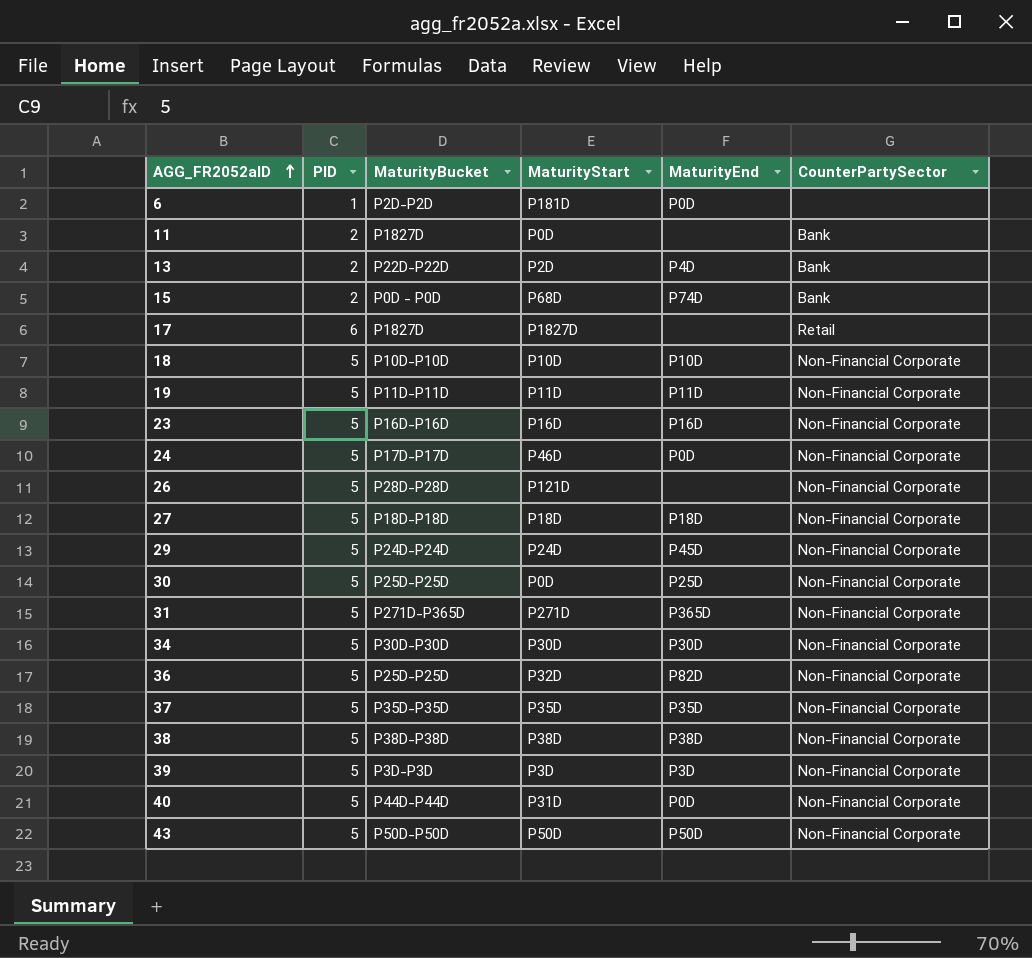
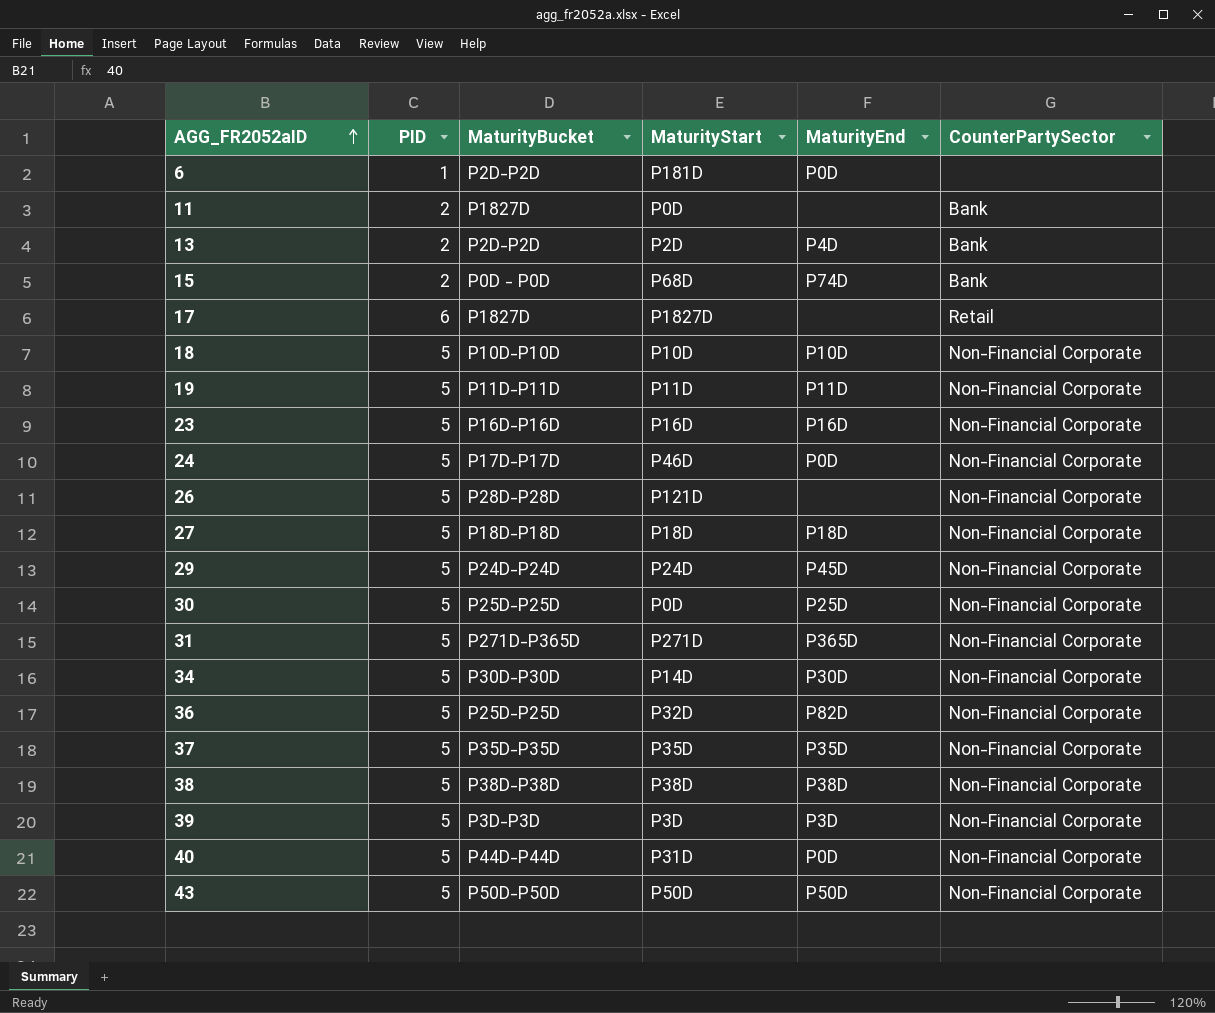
13 | MaturityBucket: P22D-P22D -> P2D-P2D
34 | MaturityStart: P30D -> P14D

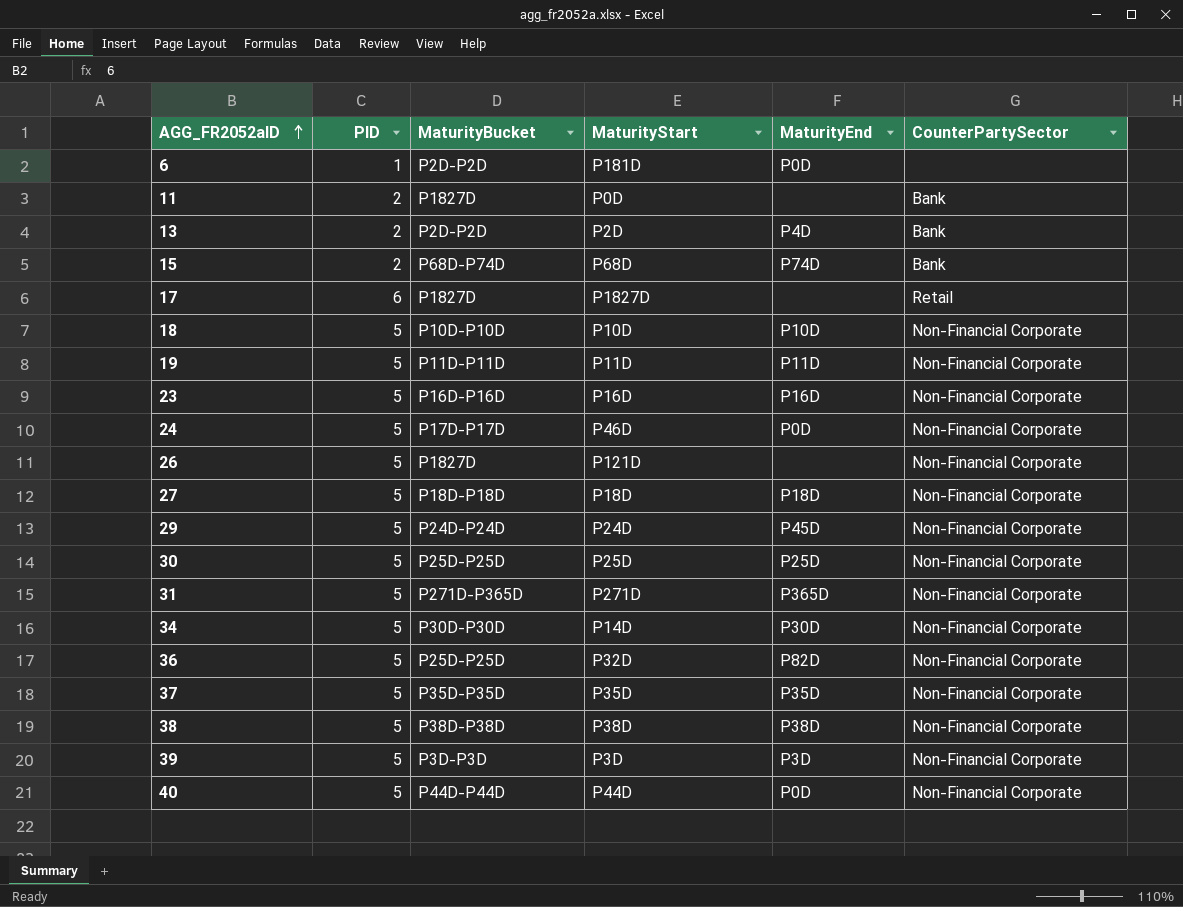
row 43: 5 | P50D-P50D | P50D | P50D | Non-Financial Corporate -> none
15 | MaturityBucket: P0D - P0D -> P68D-P74D
26 | MaturityBucket: P28D-P28D -> P1827D
30 | MaturityStart: P0D -> P25D
40 | MaturityStart: P31D -> P44D

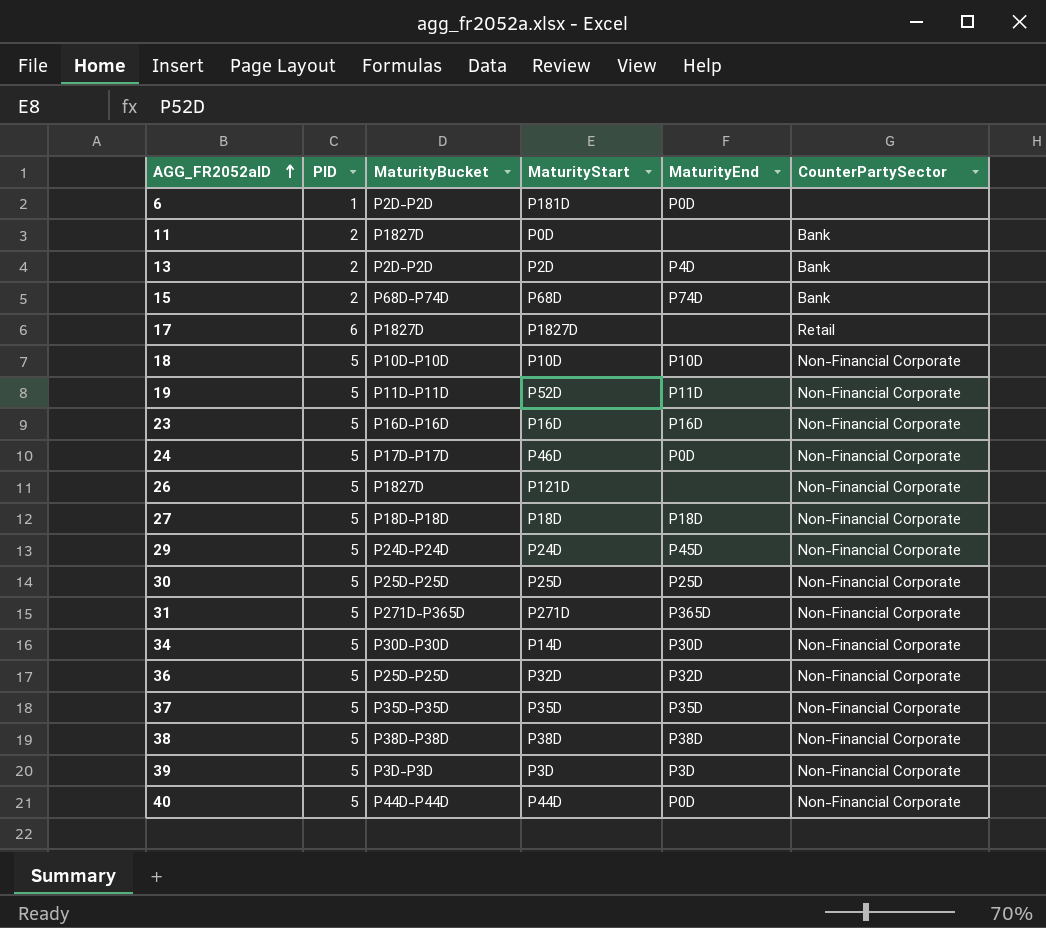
19 | MaturityStart: P11D -> P52D
36 | MaturityEnd: P82D -> P32D

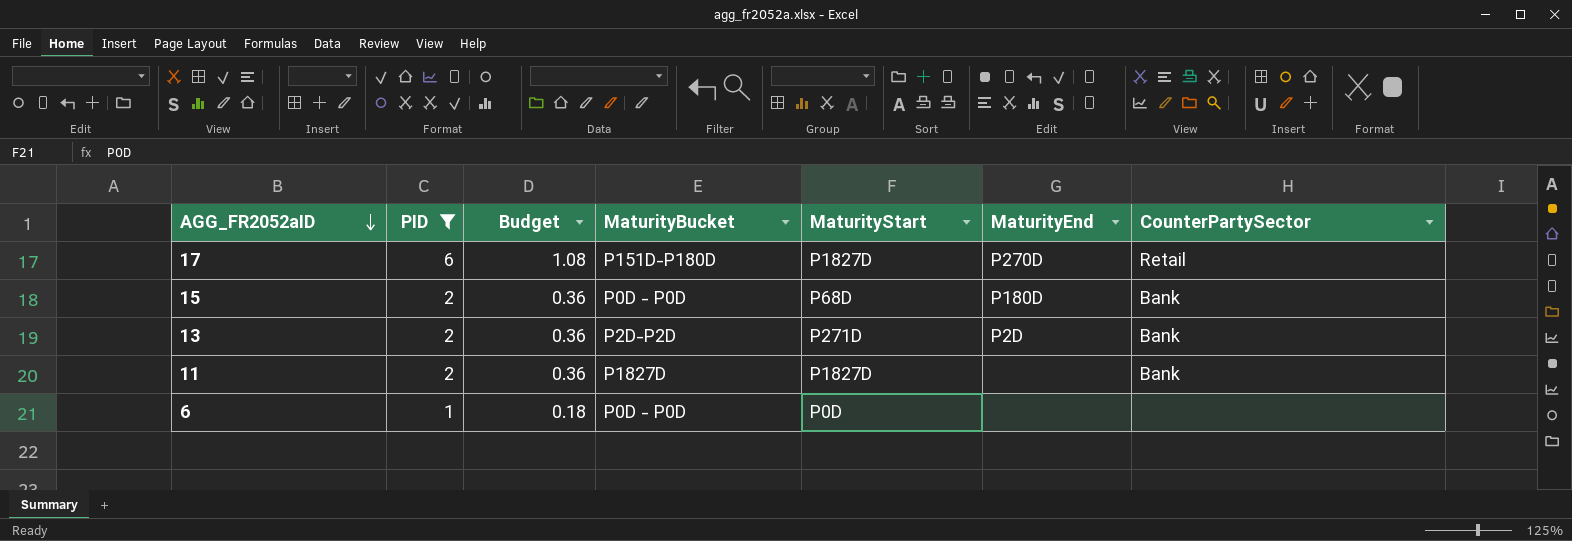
filter: none -> PID != 5
row order: AGG_FR2052aID ascending -> AGG_FR2052aID descending
column Budget | formula: none -> [PID] * 0.18
17 | MaturityBucket: P1827D -> P151D-P180D
17 | MaturityEnd: none -> P270D
15 | MaturityBucket: P68D-P74D -> P0D - P0D
15 | MaturityEnd: P74D -> P180D
13 | MaturityStart: P2D -> P271D
13 | MaturityEnd: P4D -> P2D
11 | MaturityStart: P0D -> P1827D
6 | MaturityBucket: P2D-P2D -> P0D - P0D
6 | MaturityStart: P181D -> P0D
6 | MaturityEnd: P0D -> none

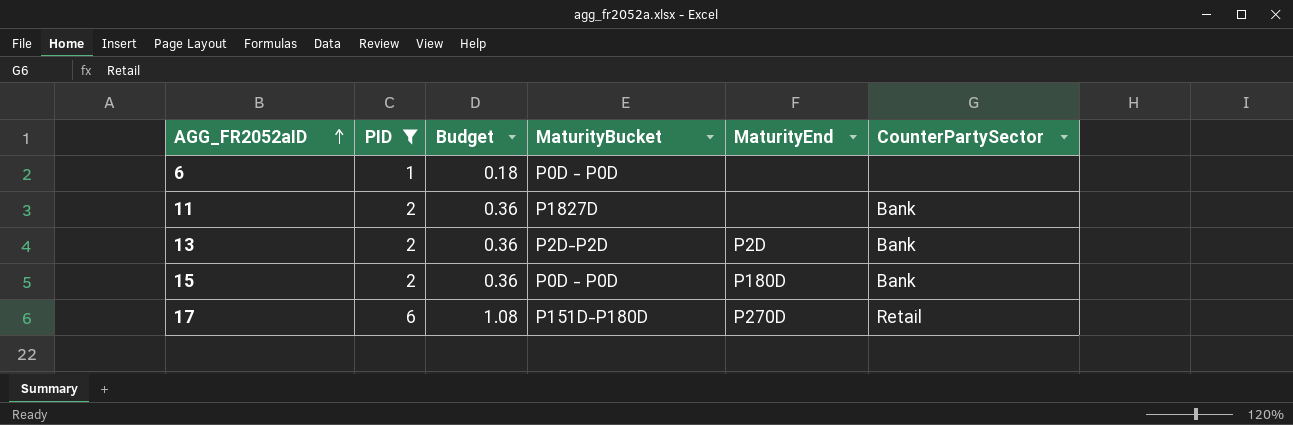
row order: AGG_FR2052aID descending -> AGG_FR2052aID ascending
column MaturityStart | position: 5 -> none

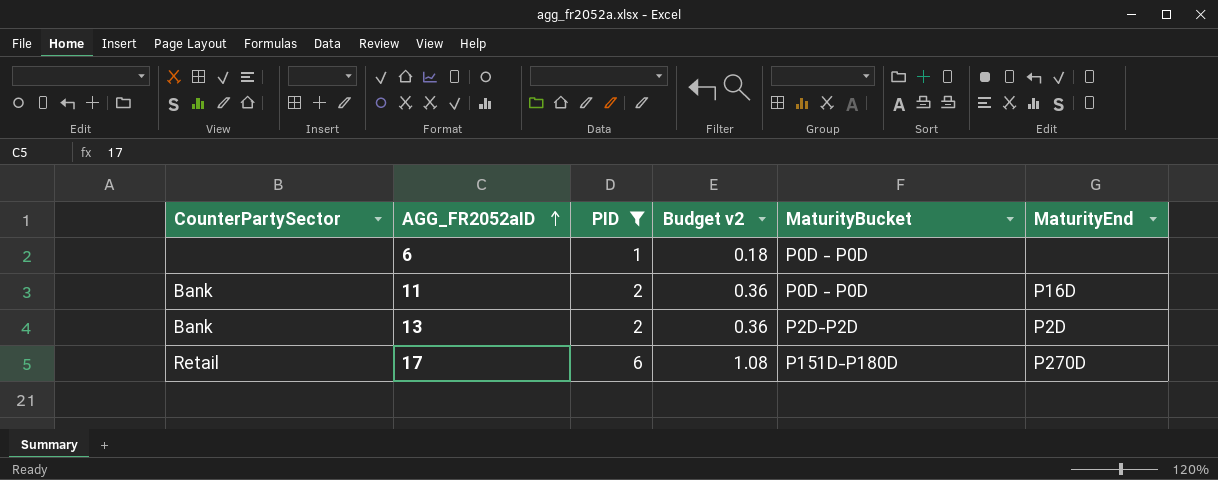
column CounterPartySector | position: 6 -> 1
column name: Budget -> Budget v2
row 15: 2 | 0.36 | P0D - P0D | P180D | Bank -> none
11 | MaturityBucket: P1827D -> P0D - P0D
11 | MaturityEnd: none -> P16D

